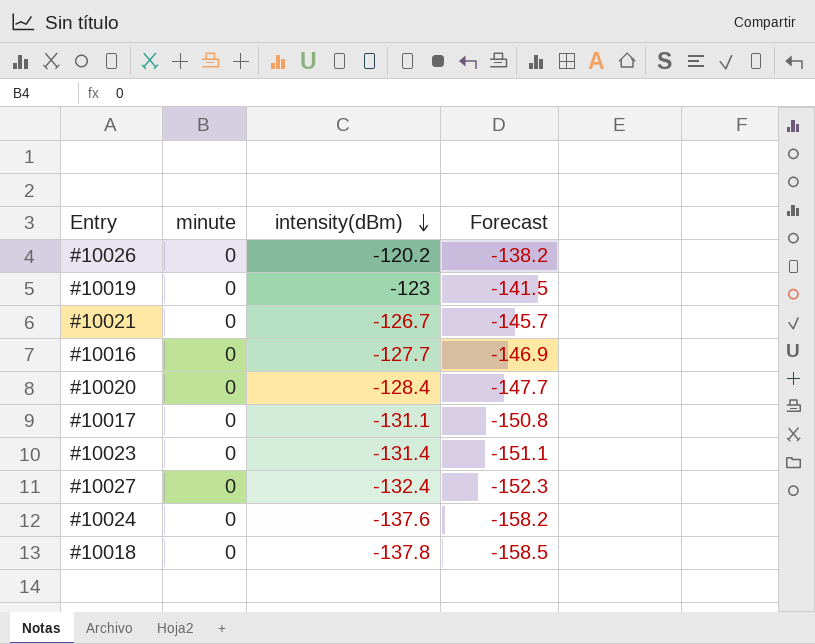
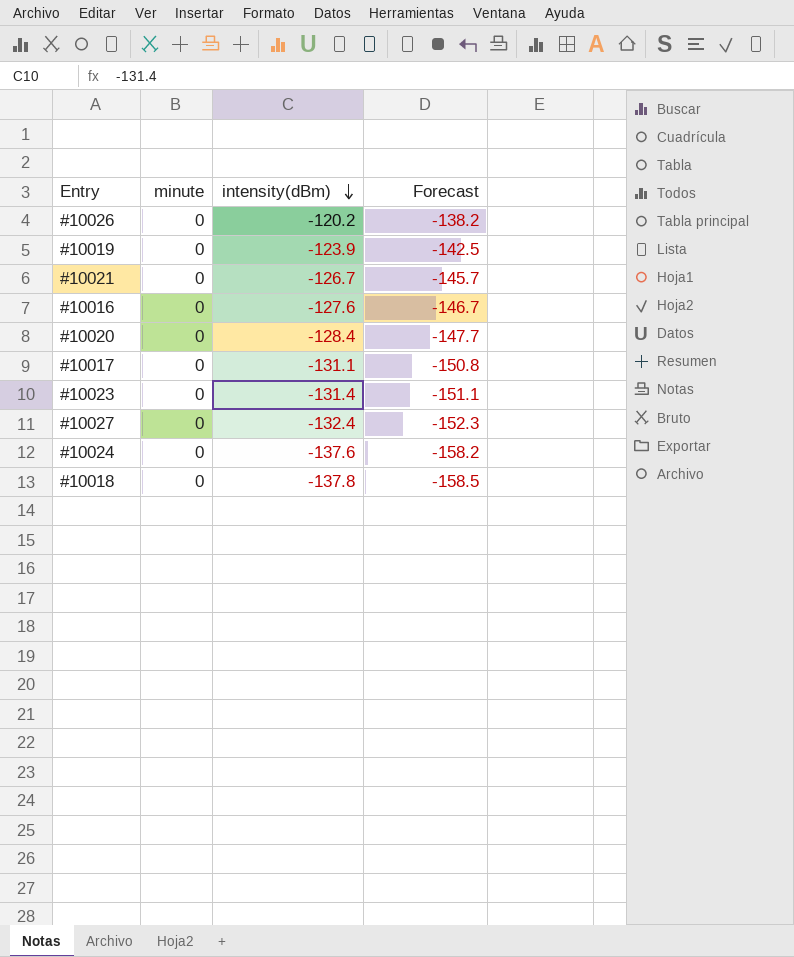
#10019 | intensity(dBm): -123 -> -123.9
#10019 | Forecast: -141.5 -> -142.5
#10016 | intensity(dBm): -127.7 -> -127.6
#10016 | Forecast: -146.9 -> -146.7

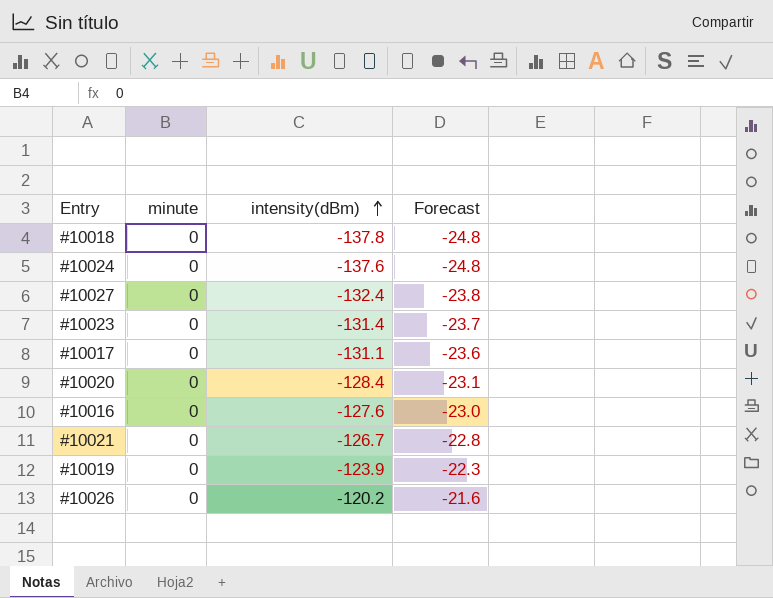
row order: intensity(dBm) descending -> intensity(dBm) ascending
column Forecast | formula: [intensity(dBm)] * 1.15 -> [intensity(dBm)] * 0.18

